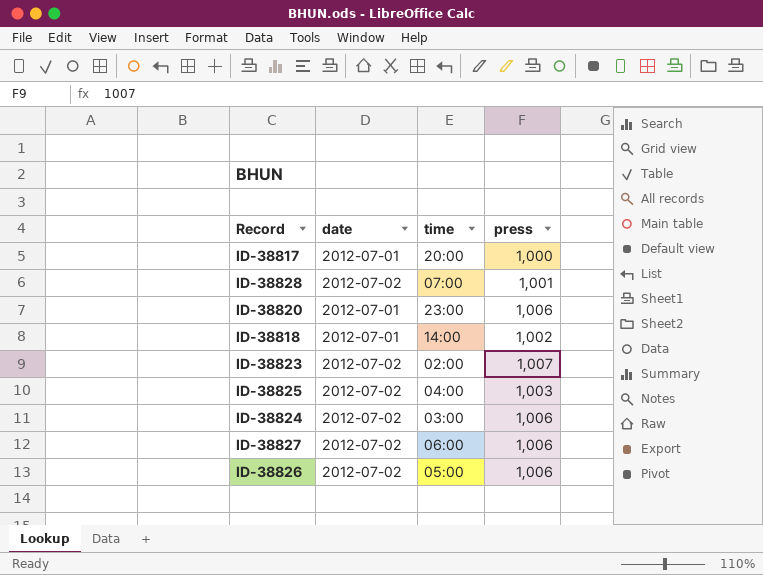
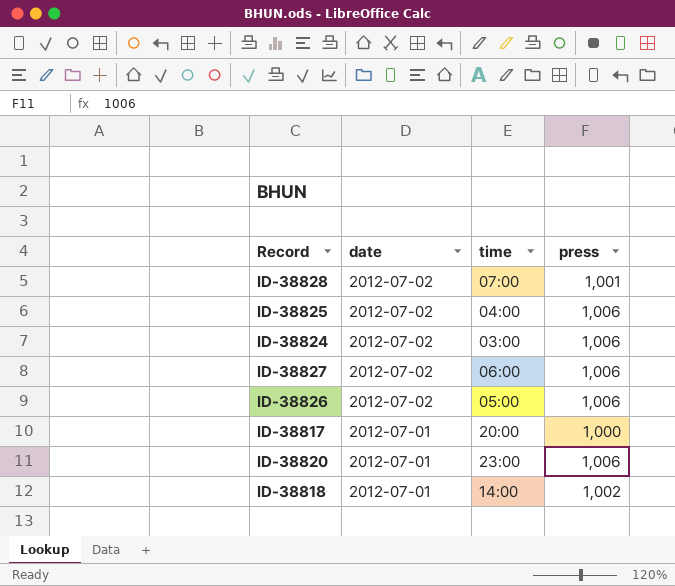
row order: none -> date descending
row ID-38823: 2012-07-02 | 02:00 | 1,007 -> none
ID-38825 | press: 1,003 -> 1,006

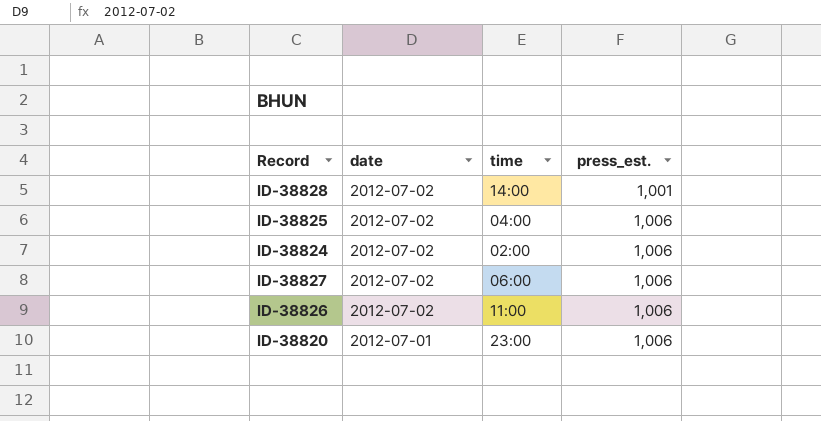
column name: press -> press_est.
row ID-38817: 2012-07-01 | 20:00 | 1,000 -> none
row ID-38818: 2012-07-01 | 14:00 | 1,002 -> none
ID-38828 | time: 07:00 -> 14:00
ID-38824 | time: 03:00 -> 02:00
ID-38826 | time: 05:00 -> 11:00

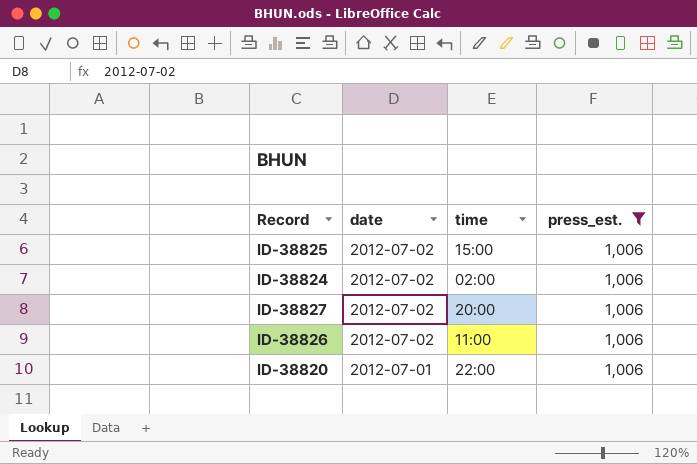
filter: none -> press_est. = 1,006
ID-38825 | time: 04:00 -> 15:00
ID-38827 | time: 06:00 -> 20:00
ID-38820 | time: 23:00 -> 22:00

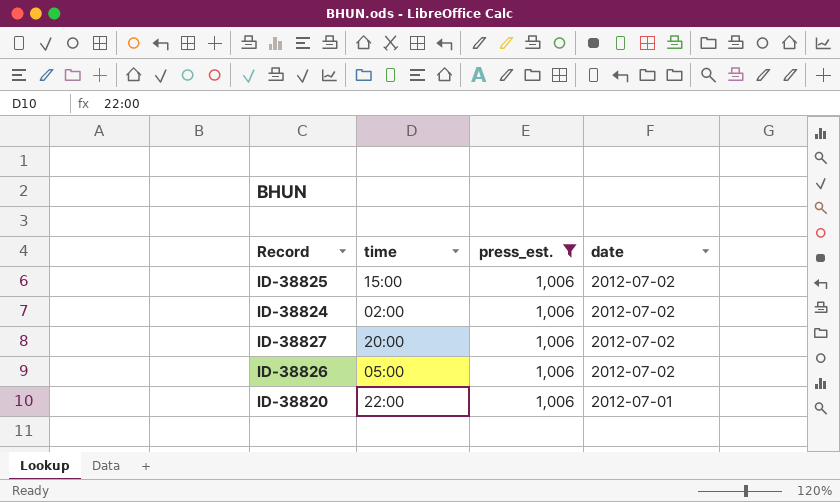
column date | position: 2 -> 4
ID-38826 | time: 11:00 -> 05:00

